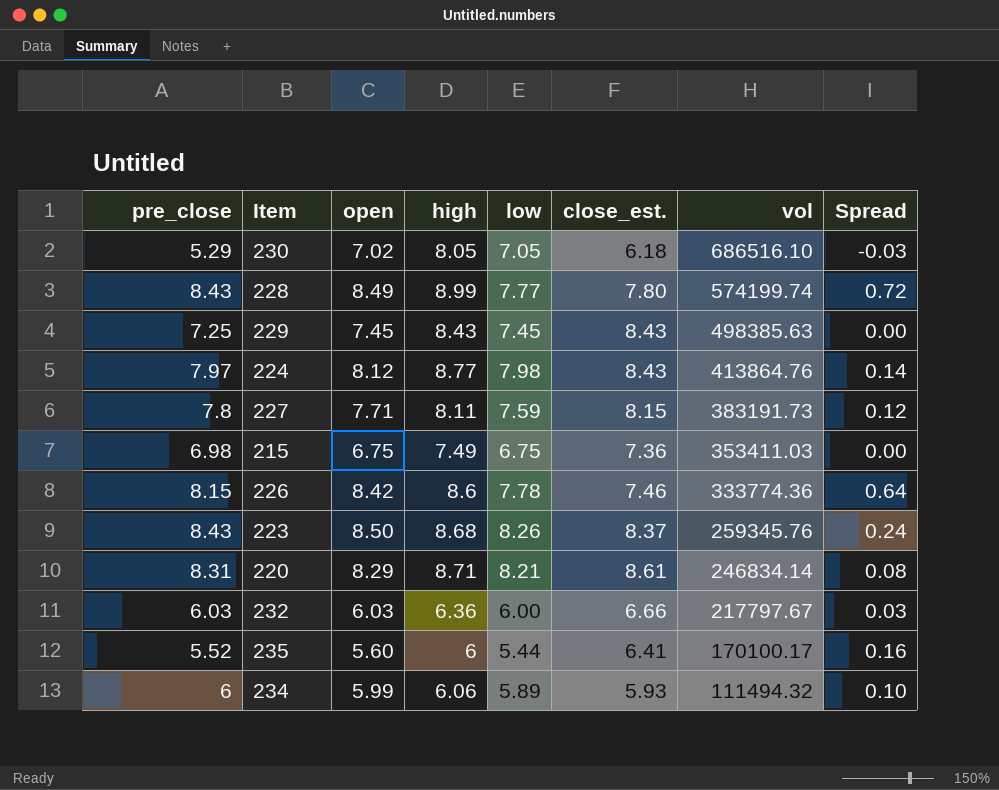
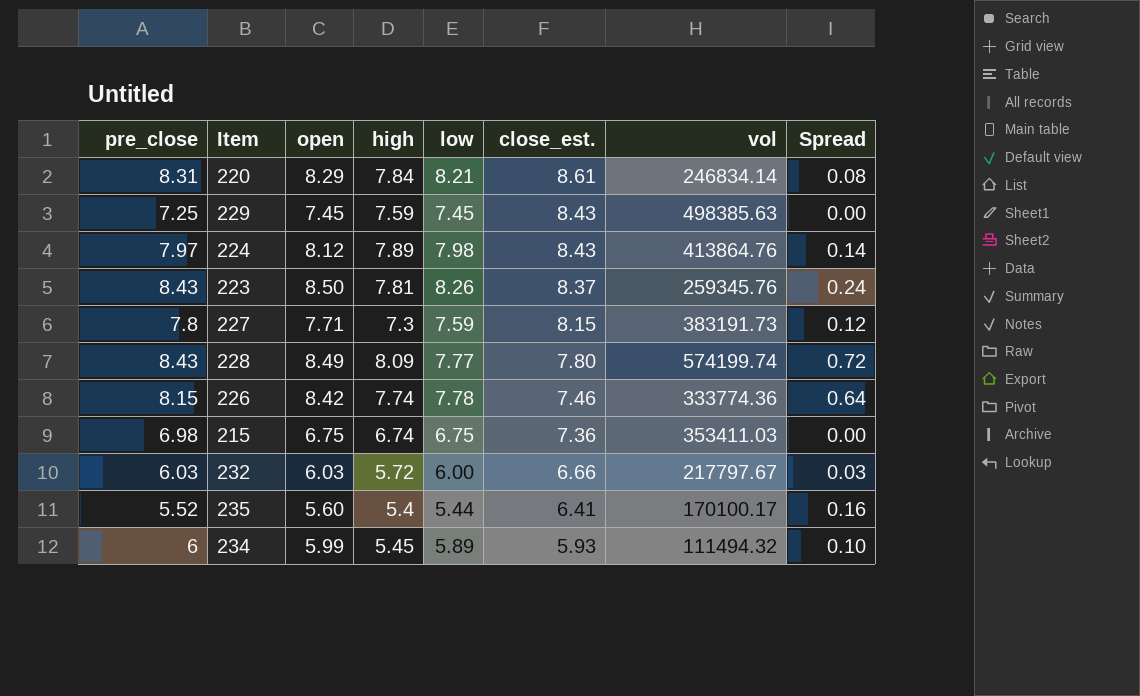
row order: vol descending -> close_est. descending
row 230: 5.29 | 7.02 | 8.05 | 7.05 | 6.18 | 686516.10 | -0.03 -> none
220 | high: 8.71 -> 7.84
229 | high: 8.43 -> 7.59
224 | high: 8.77 -> 7.89
223 | high: 8.68 -> 7.81
227 | high: 8.11 -> 7.3
228 | high: 8.99 -> 8.09
226 | high: 8.6 -> 7.74
215 | high: 7.49 -> 6.74
232 | high: 6.36 -> 5.72
235 | high: 6 -> 5.4
234 | high: 6.06 -> 5.45

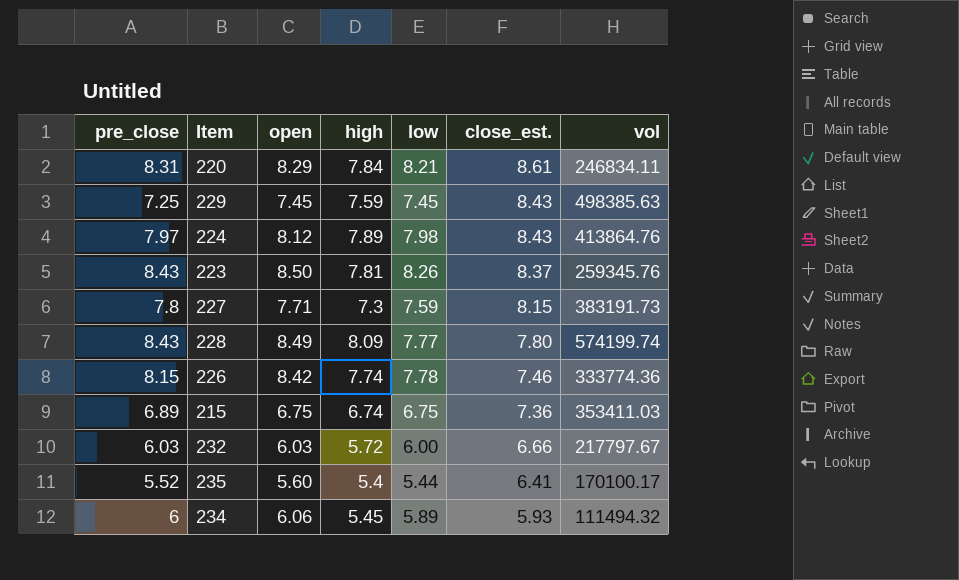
column Spread | formula: [open] - [low] -> none
220 | vol: 246834.14 -> 246834.11
215 | pre_close: 6.98 -> 6.89
234 | open: 5.99 -> 6.06

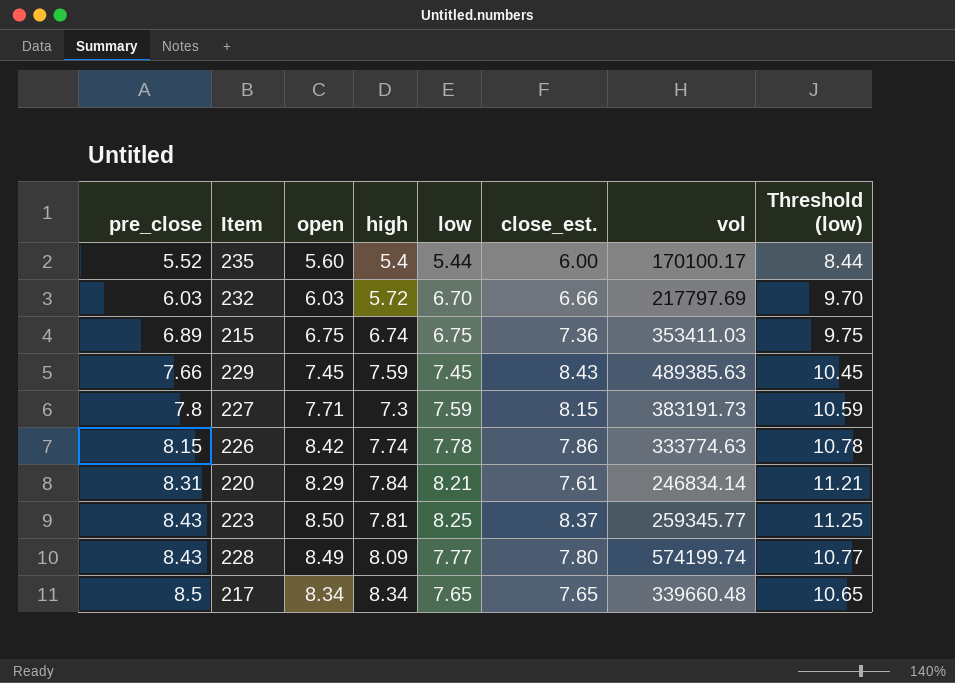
row order: close_est. descending -> pre_close ascending
column Threshold (low) | formula: none -> [low] + 3
row 224: 7.97 | 8.12 | 7.89 | 7.98 | 8.43 | 413864.76 -> none
row 234: 6 | 6.06 | 5.45 | 5.89 | 5.93 | 111494.32 -> none
235 | close_est.: 6.41 -> 6.00
232 | low: 6.00 -> 6.70
232 | vol: 217797.67 -> 217797.69
229 | pre_close: 7.25 -> 7.66
229 | vol: 498385.63 -> 489385.63
226 | close_est.: 7.46 -> 7.86
226 | vol: 333774.36 -> 333774.63
220 | close_est.: 8.61 -> 7.61
220 | vol: 246834.11 -> 246834.14
223 | low: 8.26 -> 8.25
223 | vol: 259345.76 -> 259345.77
row 217: none -> 8.5 | 8.34 | 8.34 | 7.65 | 7.65 | 339660.48 | 10.65

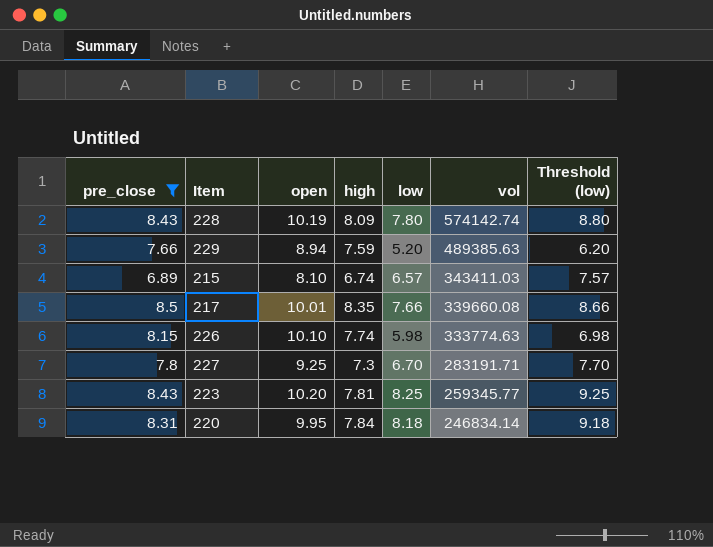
filter: none -> pre_close >= 6.89
row order: pre_close ascending -> vol descending
column close_est. | position: 6 -> none
column Threshold (low) | formula: [low] + 3 -> [low] + 1
228 | open: 8.49 -> 10.19
228 | low: 7.77 -> 7.80
228 | vol: 574199.74 -> 574142.74
229 | open: 7.45 -> 8.94
229 | low: 7.45 -> 5.20
215 | open: 6.75 -> 8.10
215 | low: 6.75 -> 6.57
215 | vol: 353411.03 -> 343411.03
217 | open: 8.34 -> 10.01
217 | high: 8.34 -> 8.35
217 | low: 7.65 -> 7.66
217 | vol: 339660.48 -> 339660.08
226 | open: 8.42 -> 10.10
226 | low: 7.78 -> 5.98
227 | open: 7.71 -> 9.25
227 | low: 7.59 -> 6.70
227 | vol: 383191.73 -> 283191.71
223 | open: 8.50 -> 10.20
220 | open: 8.29 -> 9.95
220 | low: 8.21 -> 8.18

